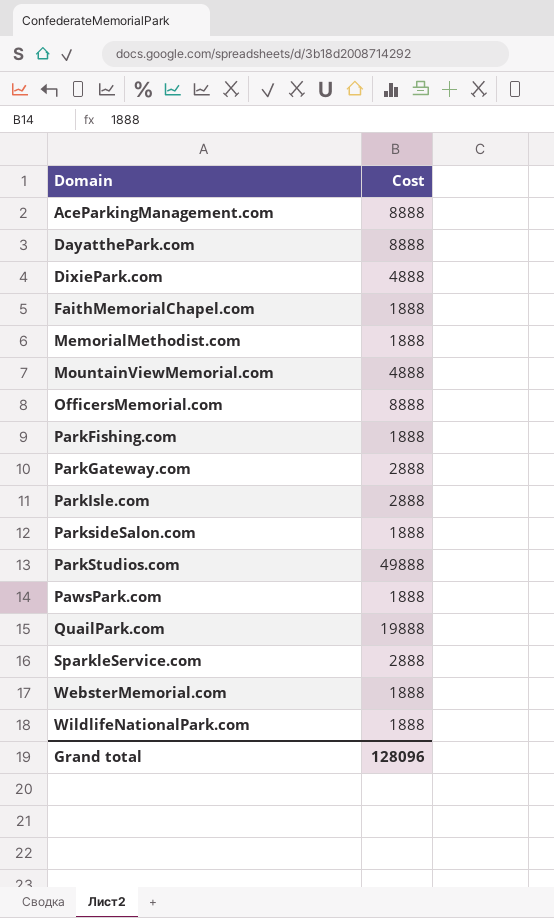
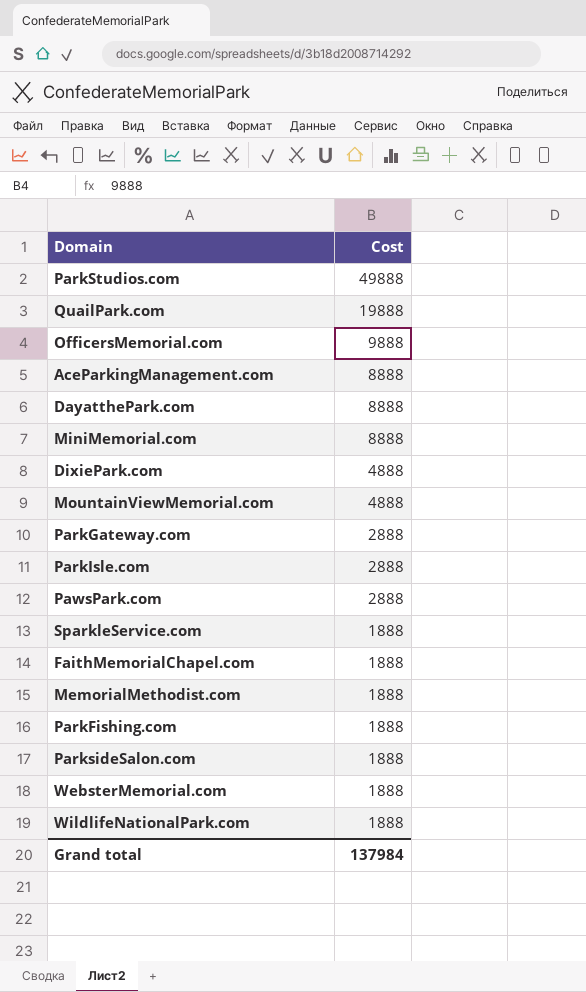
row order: Domain ascending -> Cost descending
OfficersMemorial.com | Cost: 8888 -> 9888
row MiniMemorial.com: none -> 8888
PawsPark.com | Cost: 1888 -> 2888
SparkleService.com | Cost: 2888 -> 1888
Grand total | Cost: 128096 -> 137984

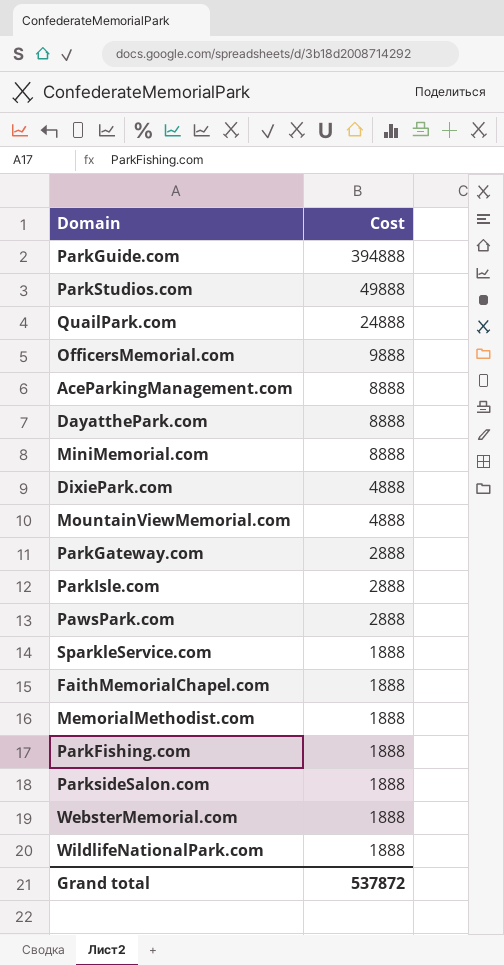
row ParkGuide.com: none -> 394888
QuailPark.com | Cost: 19888 -> 24888
Grand total | Cost: 137984 -> 537872

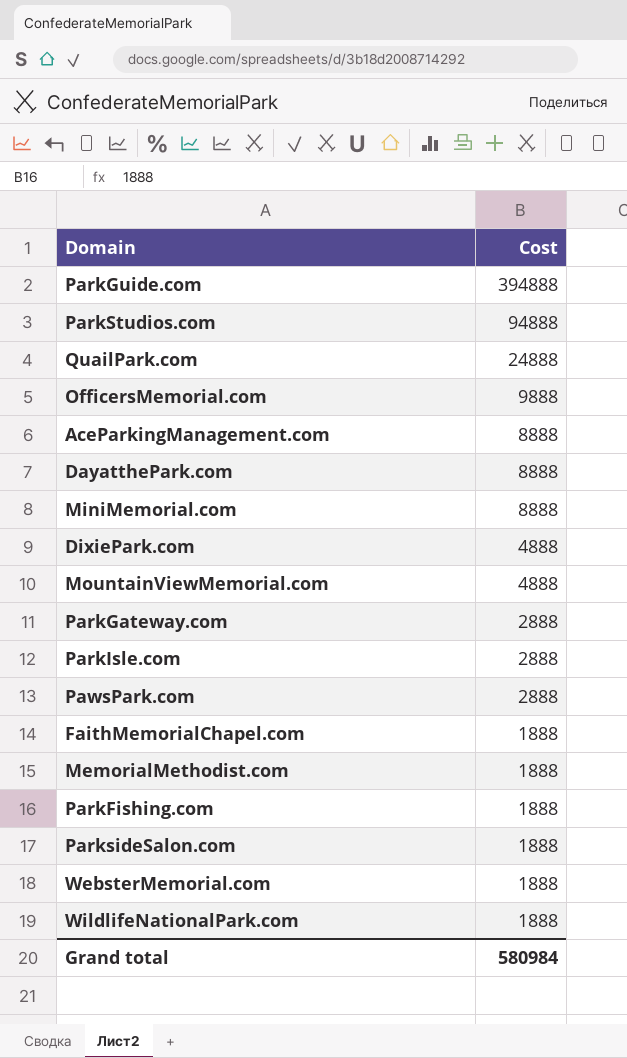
row SparkleService.com: 1888 -> none
ParkStudios.com | Cost: 49888 -> 94888
Grand total | Cost: 537872 -> 580984

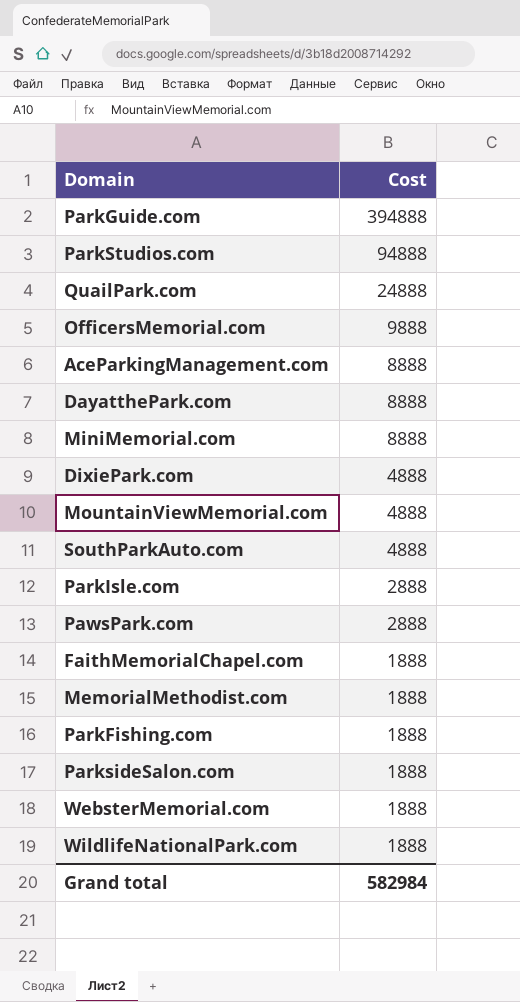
row ParkGateway.com: 2888 -> none
row SouthParkAuto.com: none -> 4888
Grand total | Cost: 580984 -> 582984

